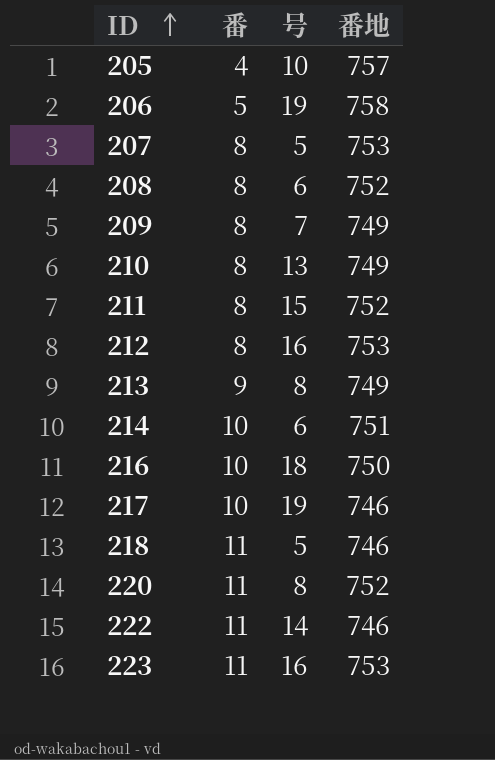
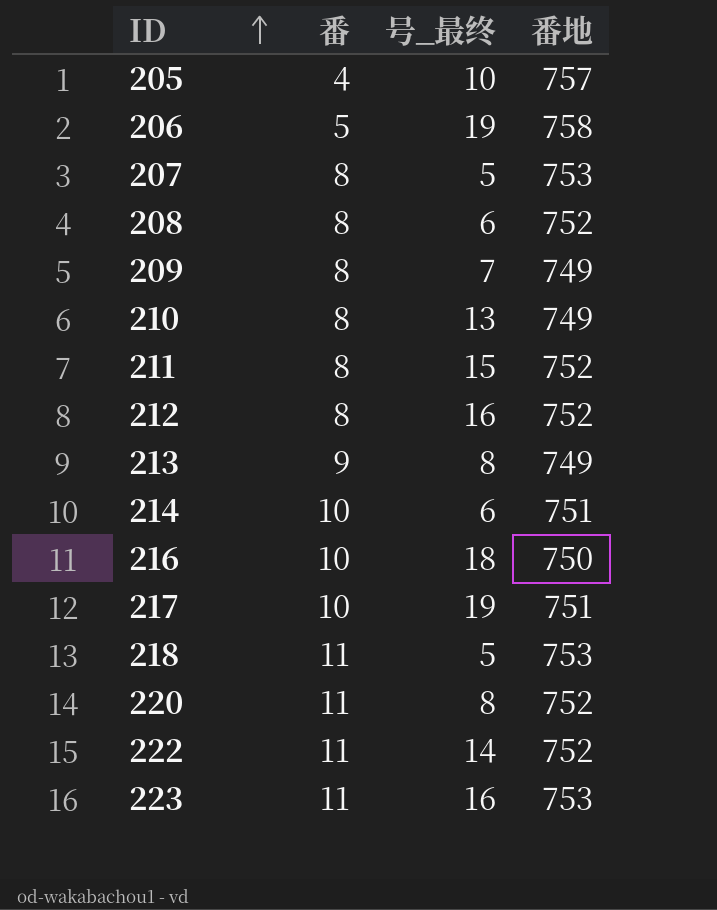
column name: 号 -> 号_最终
212 | 番地: 753 -> 752
217 | 番地: 746 -> 751
218 | 番地: 746 -> 753
222 | 番地: 746 -> 752

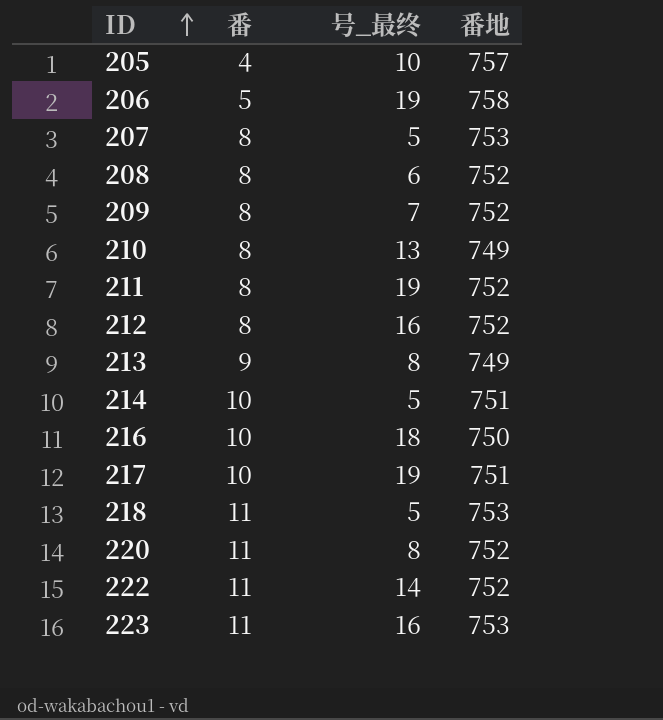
209 | 番地: 749 -> 752
211 | 号_最终: 15 -> 19
214 | 号_最终: 6 -> 5

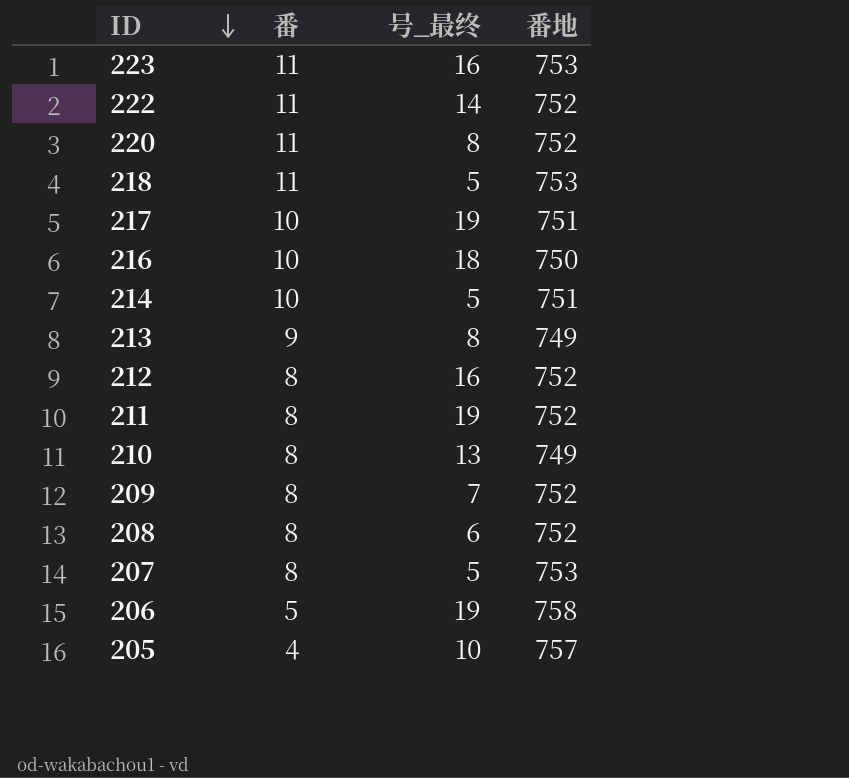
row order: ID ascending -> ID descending

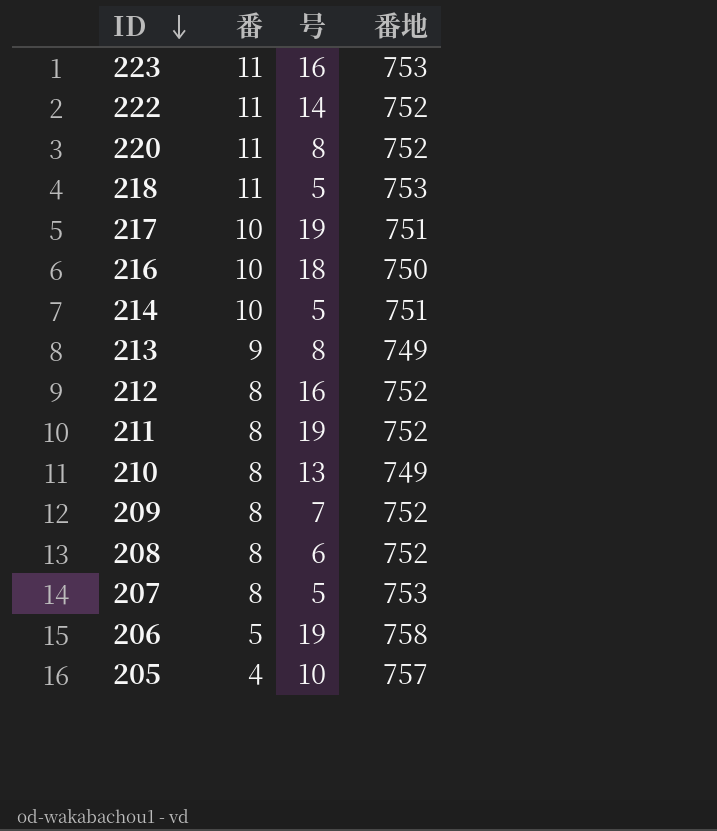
column name: 号_最终 -> 号

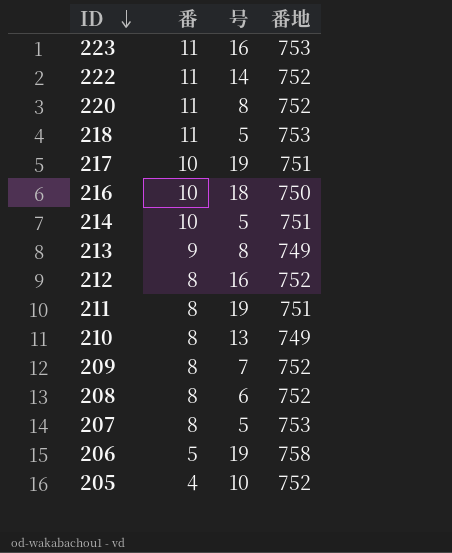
211 | 番地: 752 -> 751
205 | 番地: 757 -> 752

